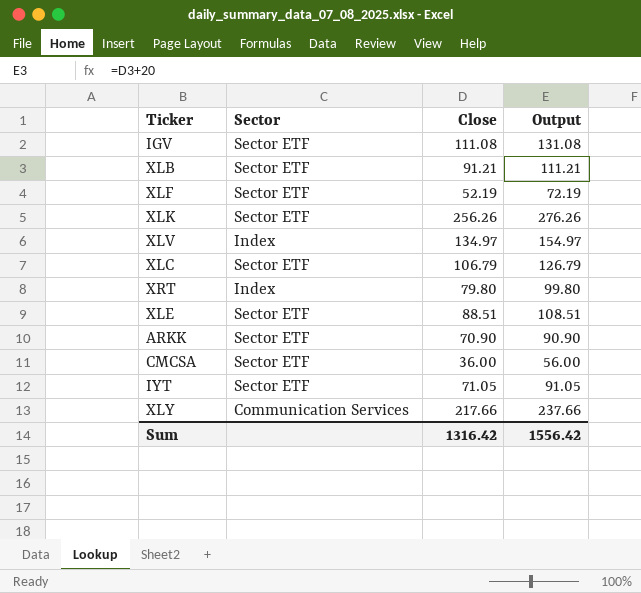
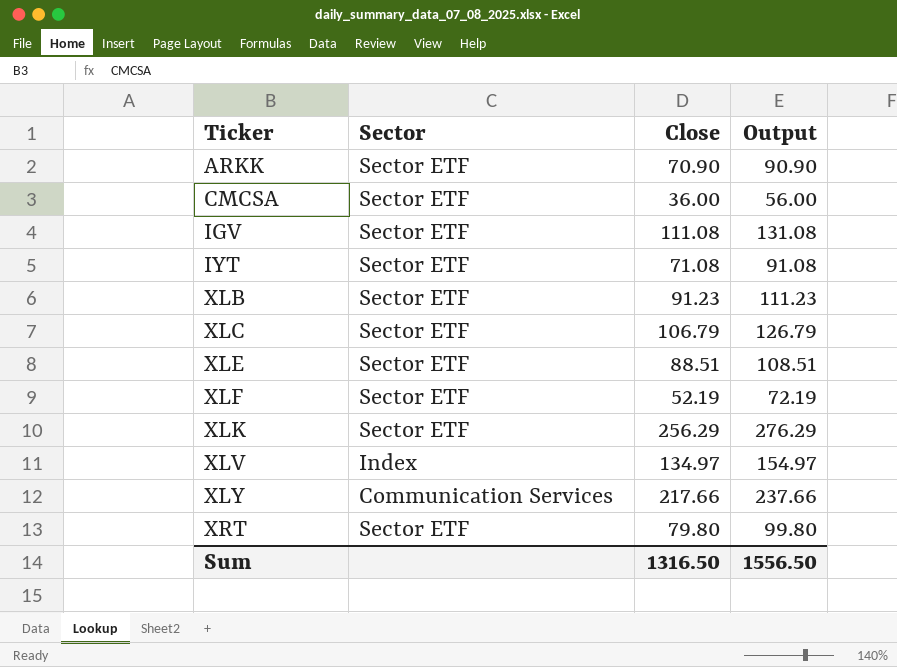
row order: none -> Ticker ascending
IYT | Close: 71.05 -> 71.08
IYT | Output: 91.05 -> 91.08
XLB | Close: 91.21 -> 91.23
XLB | Output: 111.21 -> 111.23
XLK | Close: 256.26 -> 256.29
XLK | Output: 276.26 -> 276.29
XRT | Sector: Index -> Sector ETF
Sum | Close: 1316.42 -> 1316.50
Sum | Output: 1556.42 -> 1556.50

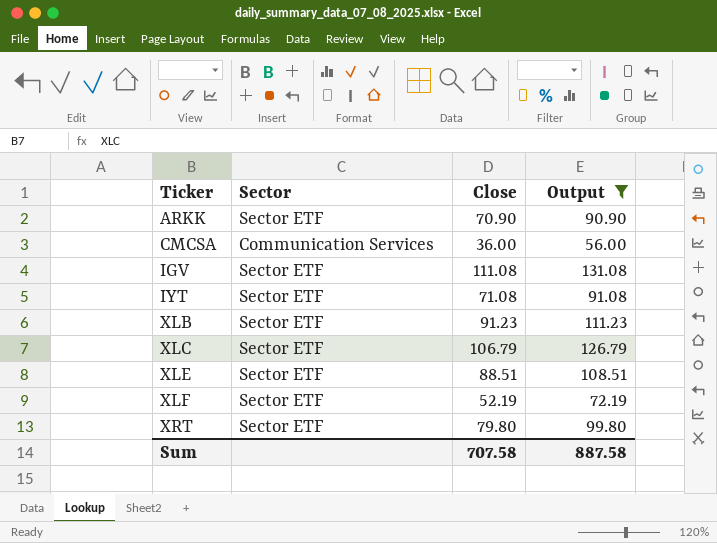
filter: none -> Output <= 131.08
CMCSA | Sector: Sector ETF -> Communication Services
Sum | Close: 1316.50 -> 707.58
Sum | Output: 1556.50 -> 887.58

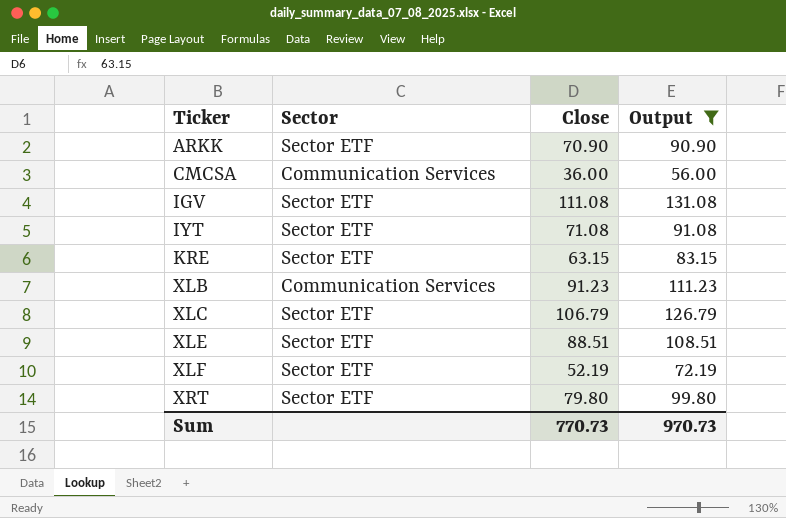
row KRE: none -> Sector ETF | 63.15 | 83.15
XLB | Sector: Sector ETF -> Communication Services
Sum | Close: 707.58 -> 770.73
Sum | Output: 887.58 -> 970.73

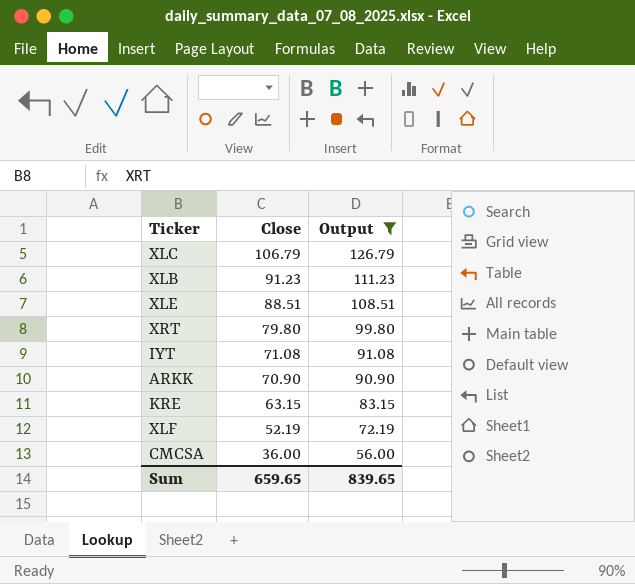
row order: Ticker ascending -> Close descending
column Sector | position: 2 -> none
row IGV: Sector ETF | 111.08 | 131.08 -> none
Sum | Close: 770.73 -> 659.65
Sum | Output: 970.73 -> 839.65

